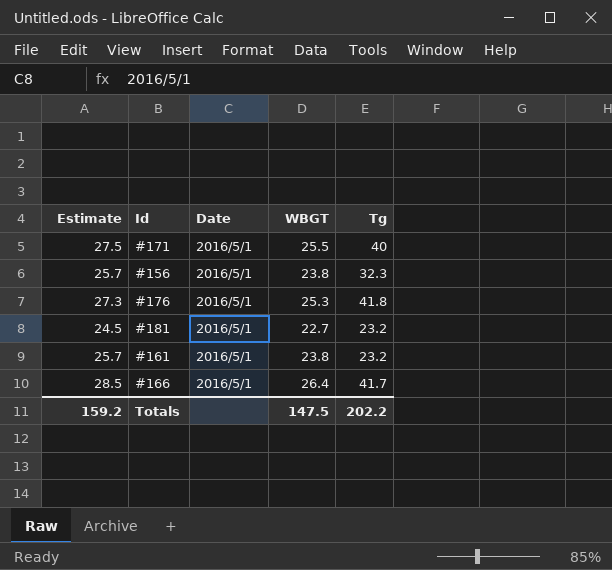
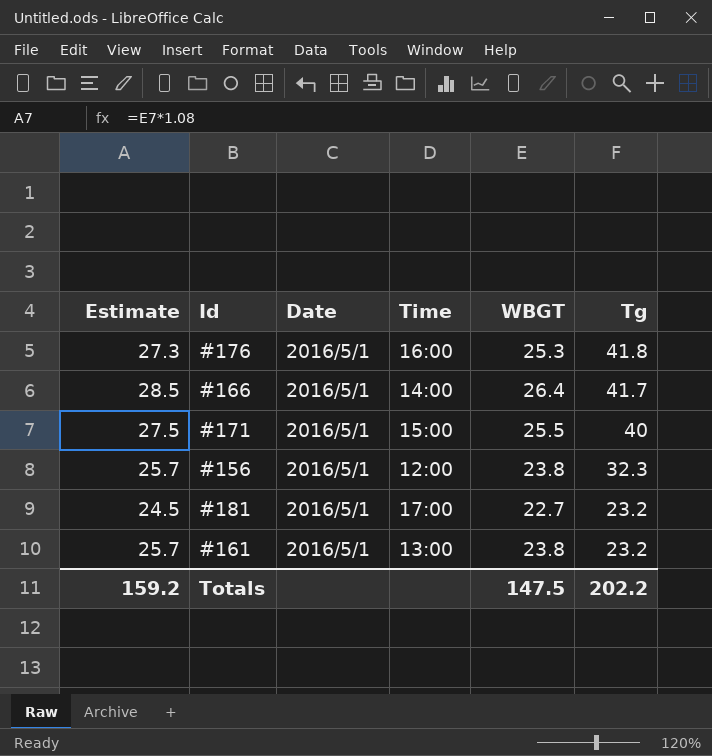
row order: none -> Tg descending
column Time | position: none -> 4

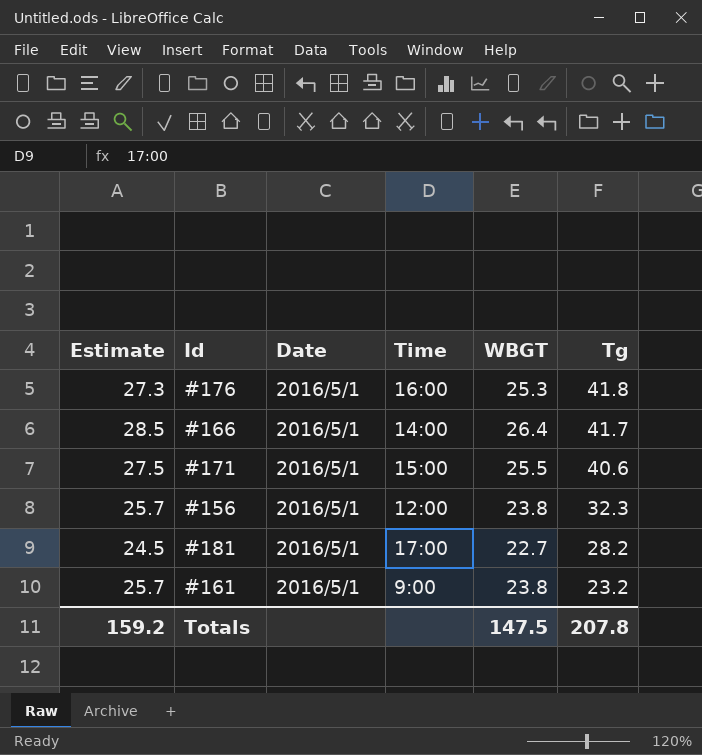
#171 | Tg: 40 -> 40.6
#181 | Tg: 23.2 -> 28.2
#161 | Time: 13:00 -> 9:00
Totals | Tg: 202.2 -> 207.8

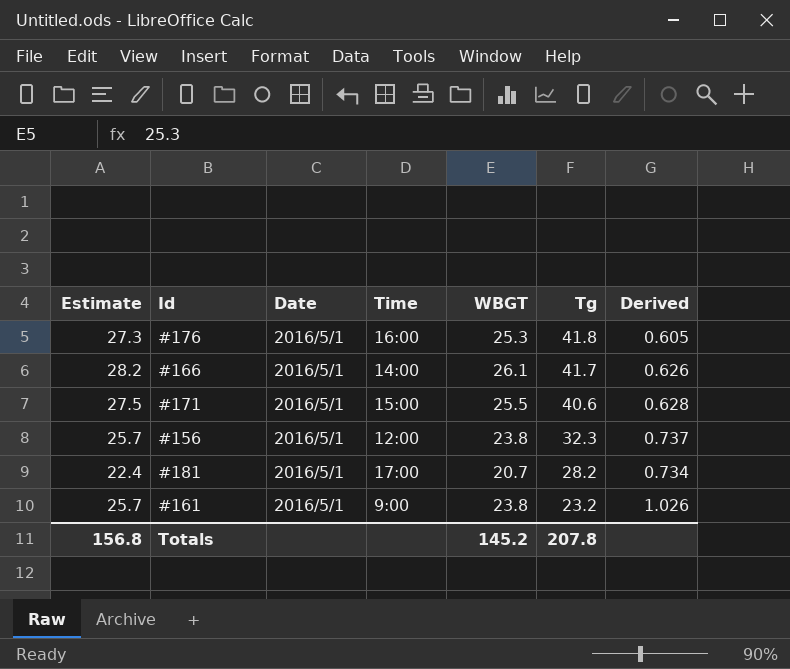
column Derived | formula: none -> [WBGT] / [Tg]
#166 | Estimate: 28.5 -> 28.2
#166 | WBGT: 26.4 -> 26.1
#181 | Estimate: 24.5 -> 22.4
#181 | WBGT: 22.7 -> 20.7
Totals | Estimate: 159.2 -> 156.8
Totals | WBGT: 147.5 -> 145.2

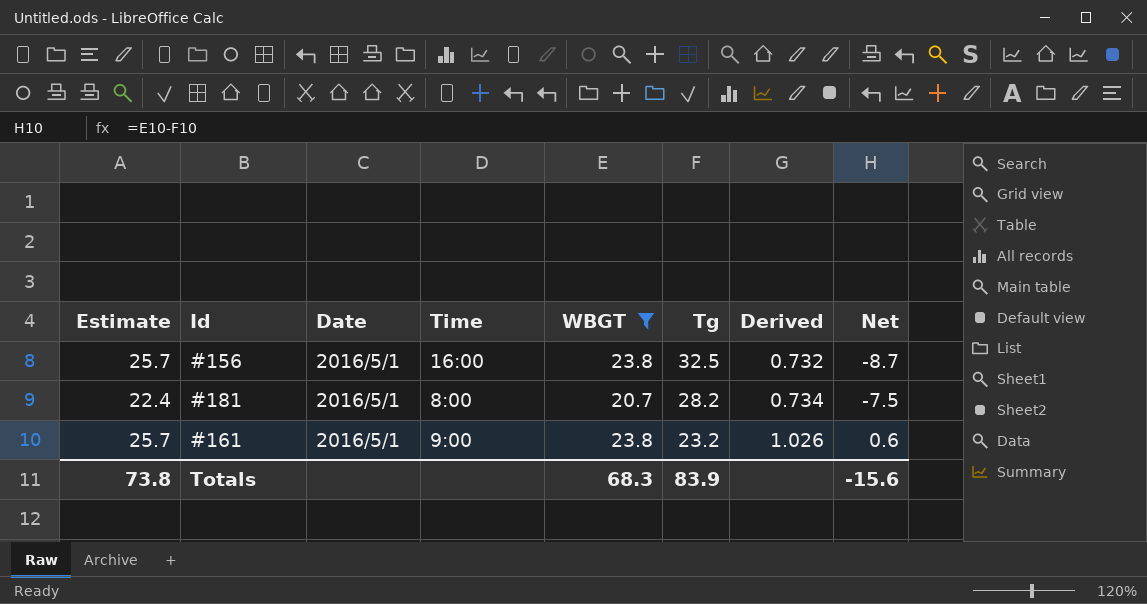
filter: none -> WBGT <= 23.8
column Net | formula: none -> [WBGT] - [Tg]
#156 | Time: 12:00 -> 16:00
#156 | Tg: 32.3 -> 32.5
#156 | Derived: 0.737 -> 0.732
#181 | Time: 17:00 -> 8:00
Totals | Estimate: 156.8 -> 73.8
Totals | WBGT: 145.2 -> 68.3
Totals | Tg: 207.8 -> 83.9

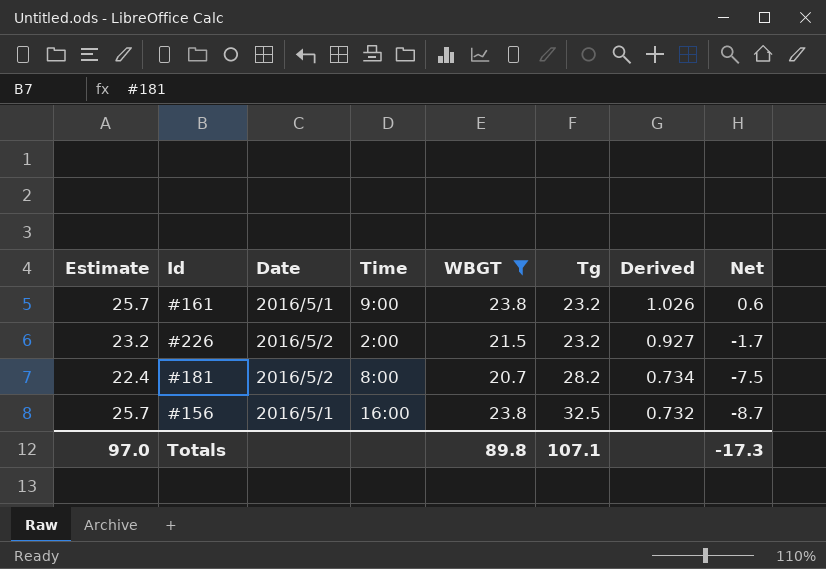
row order: Tg descending -> Tg ascending
row #226: none -> 23.2 | 2016/5/2 | 2:00 | 21.5 | 23.2 | 0.927 | -1.7
#181 | Date: 2016/5/1 -> 2016/5/2
Totals | Estimate: 73.8 -> 97.0
Totals | WBGT: 68.3 -> 89.8
Totals | Tg: 83.9 -> 107.1
Totals | Net: -15.6 -> -17.3

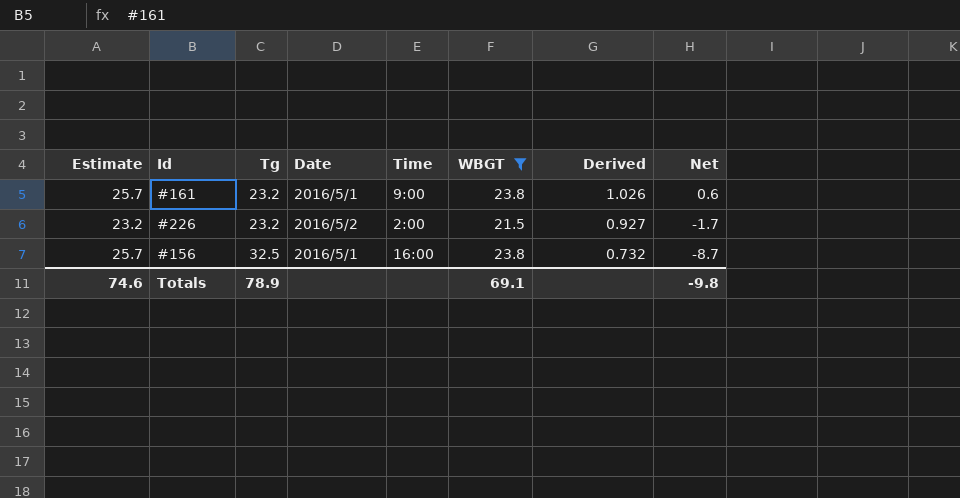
column Tg | position: 6 -> 3
row #181: 22.4 | 2016/5/2 | 8:00 | 20.7 | 28.2 | 0.734 | -7.5 -> none
Totals | Estimate: 97.0 -> 74.6
Totals | Tg: 107.1 -> 78.9
Totals | WBGT: 89.8 -> 69.1
Totals | Net: -17.3 -> -9.8

